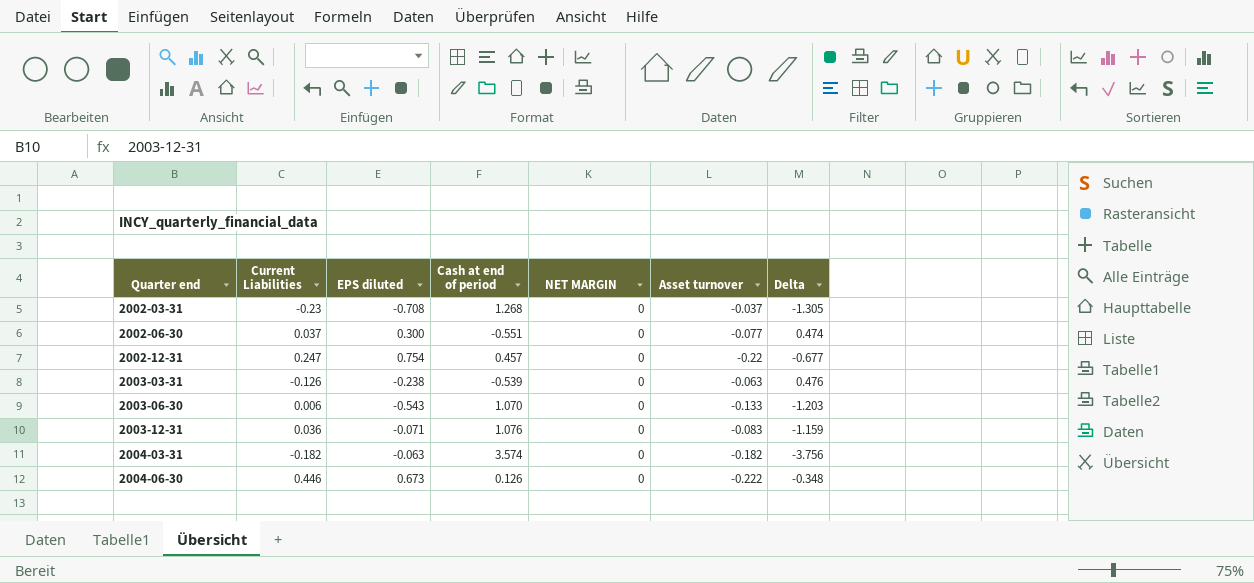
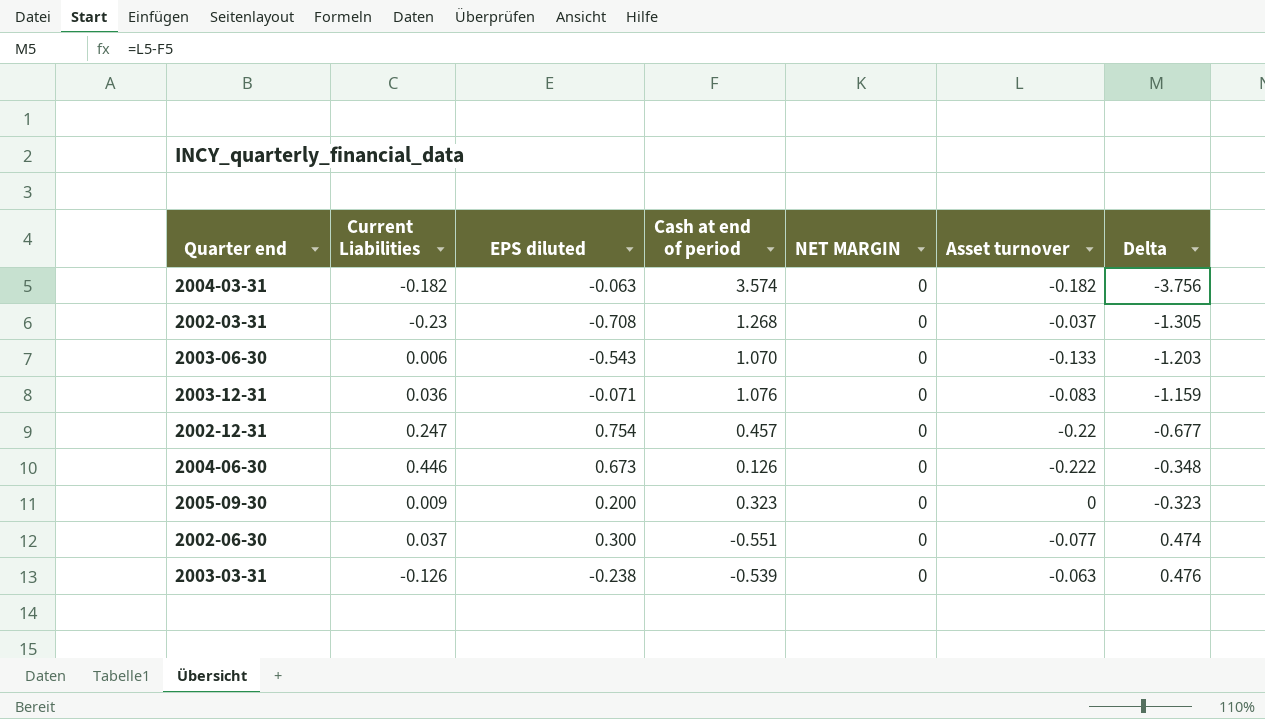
row order: Quarter end ascending -> Delta ascending
row 2005-09-30: none -> 0.009 | 0.200 | 0.323 | 0 | 0 | -0.323

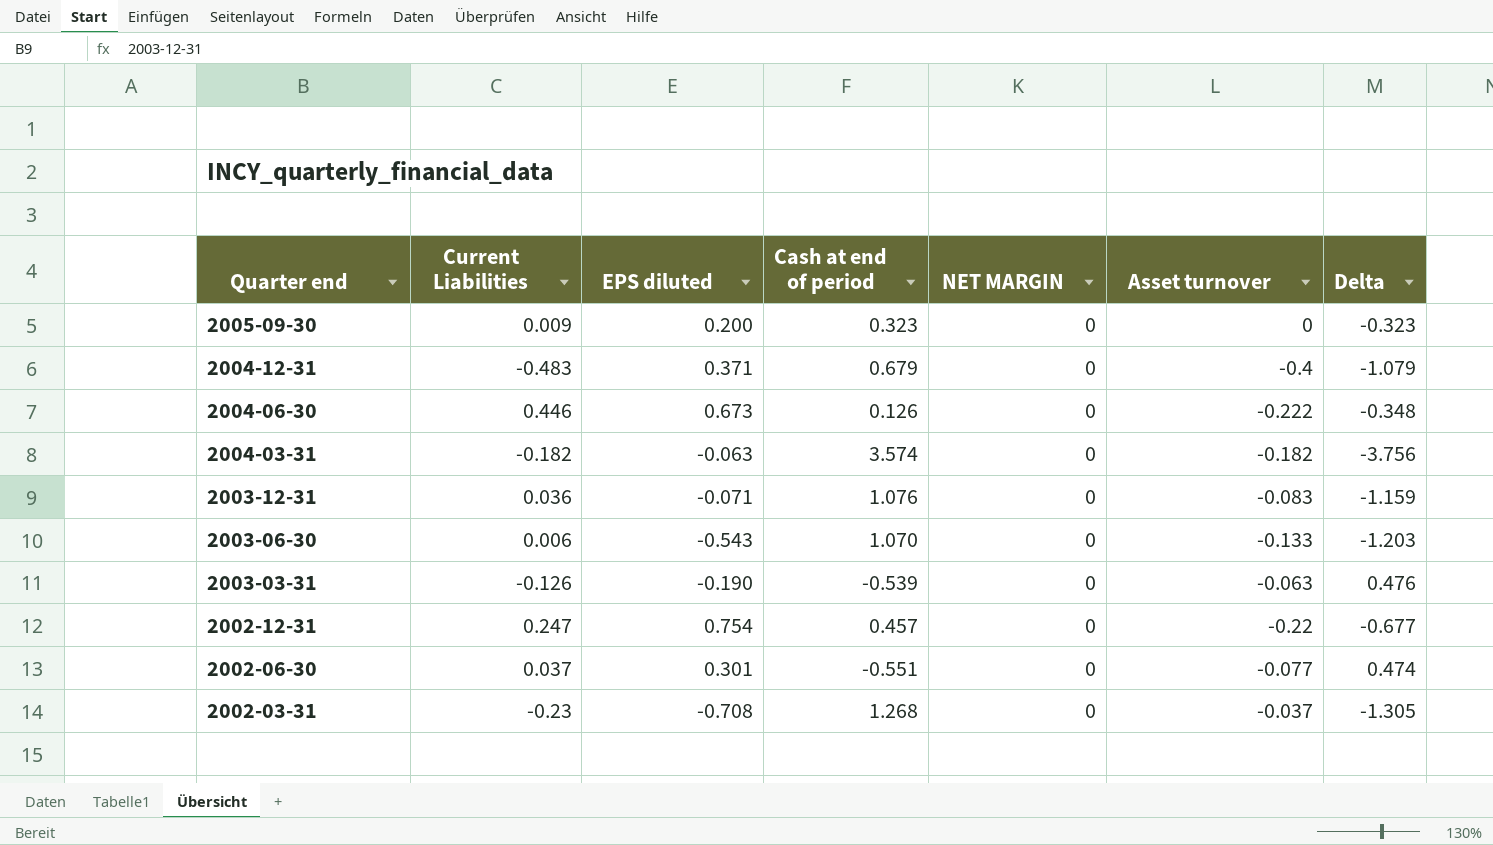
row order: Delta ascending -> Quarter end descending
row 2004-12-31: none -> -0.483 | 0.371 | 0.679 | 0 | -0.4 | -1.079
2003-03-31 | EPS diluted: -0.238 -> -0.190
2002-06-30 | EPS diluted: 0.300 -> 0.301

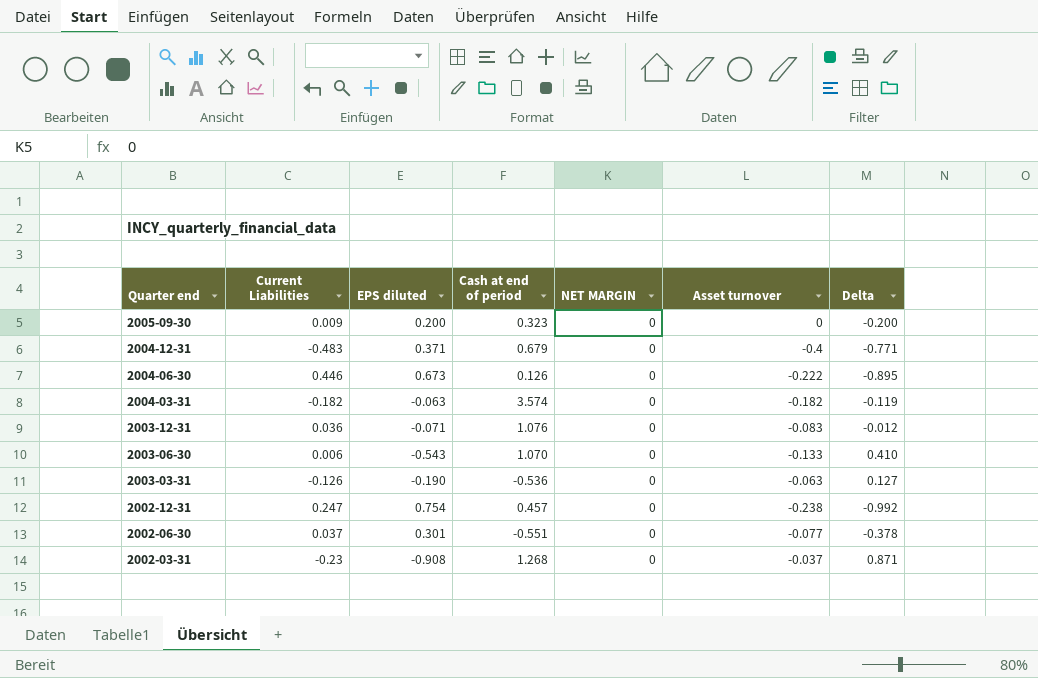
column Delta | formula: [Asset turnover] - [Cash at end of period] -> [Asset turnover] - [EPS diluted]
2003-03-31 | Cash at end of period: -0.539 -> -0.536
2002-12-31 | Asset turnover: -0.22 -> -0.238
2002-03-31 | EPS diluted: -0.708 -> -0.908

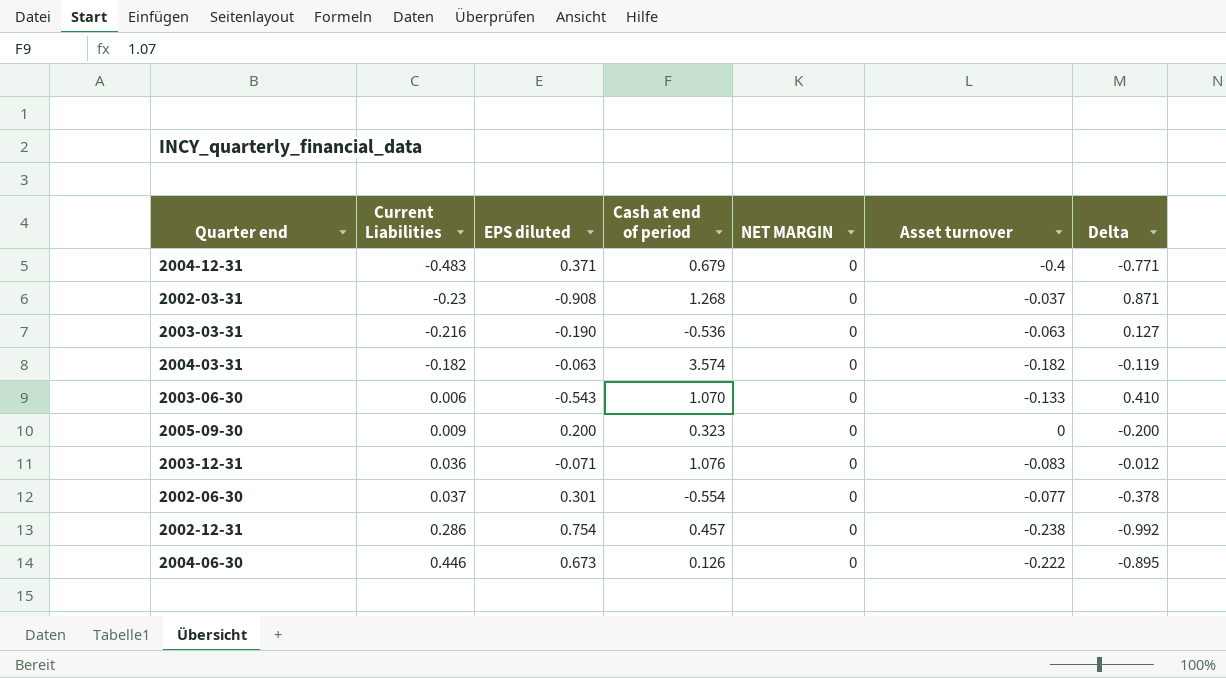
row order: Quarter end descending -> Current Liabilities ascending
2003-03-31 | Current Liabilities: -0.126 -> -0.216
2002-06-30 | Cash at end of period: -0.551 -> -0.554
2002-12-31 | Current Liabilities: 0.247 -> 0.286

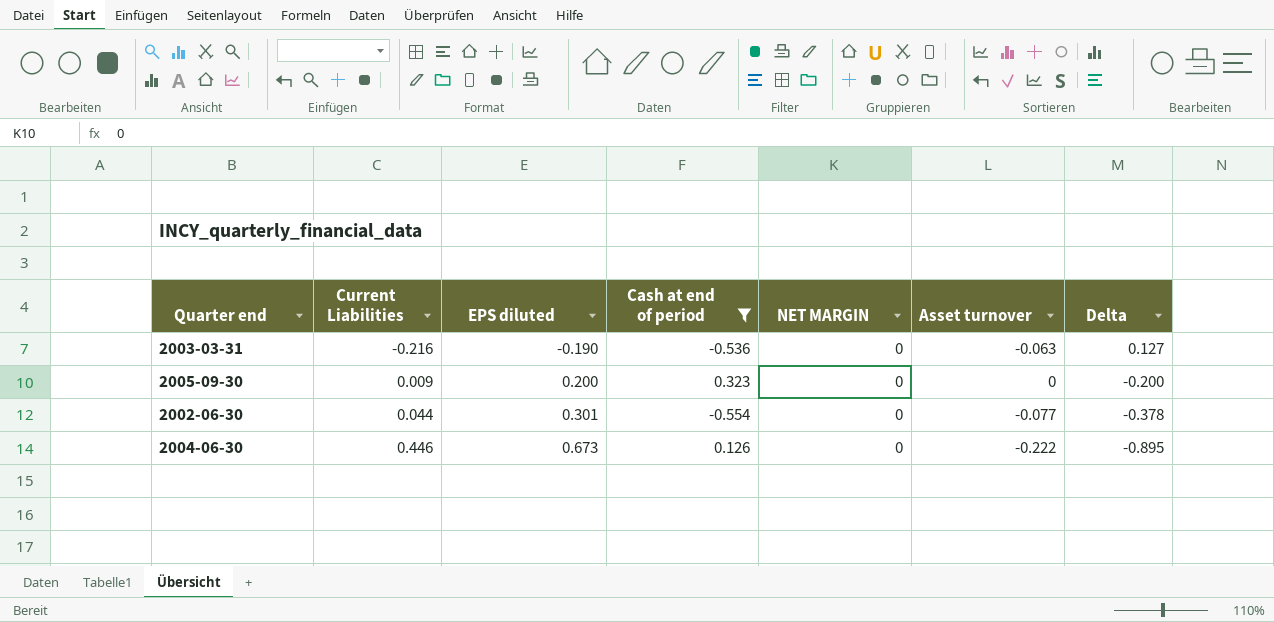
filter: none -> Cash at end of period <= 0.323
2002-06-30 | Current Liabilities: 0.037 -> 0.044

